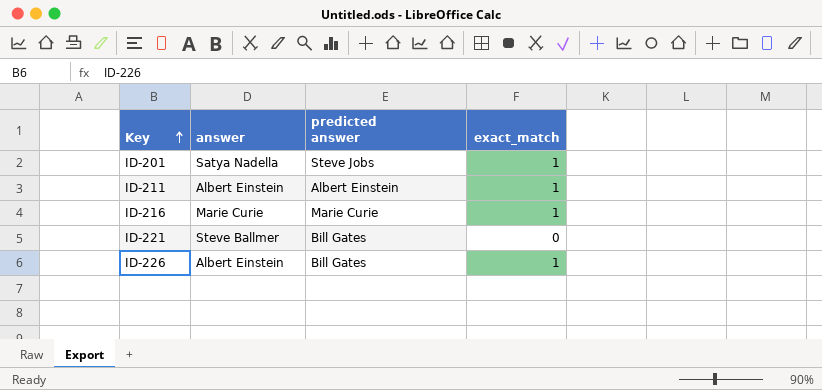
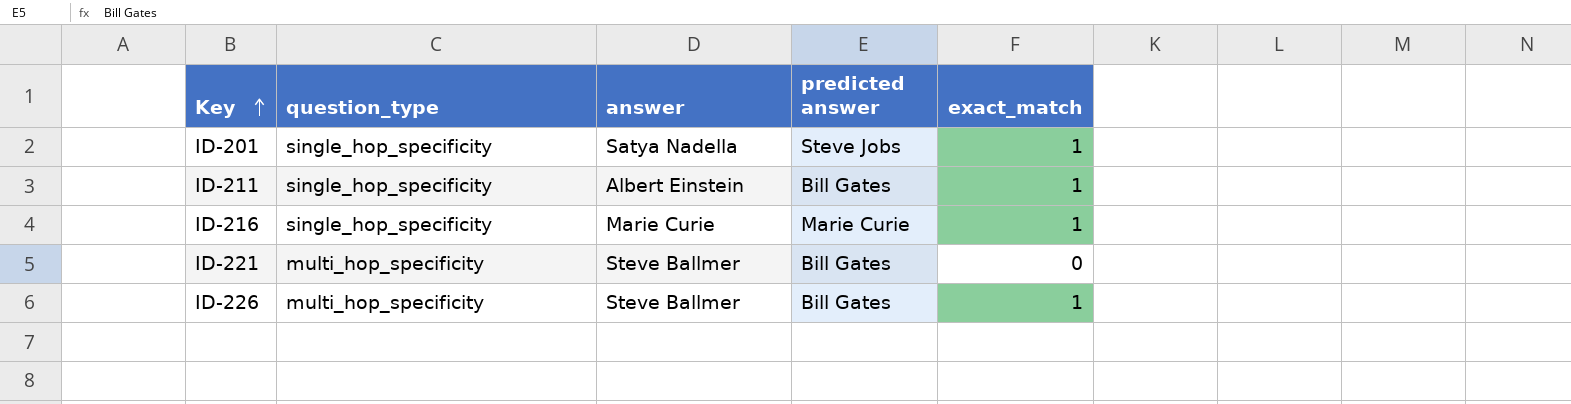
column question_type | position: none -> 2
ID-211 | predicted answer: Albert Einstein -> Bill Gates
ID-226 | answer: Albert Einstein -> Steve Ballmer

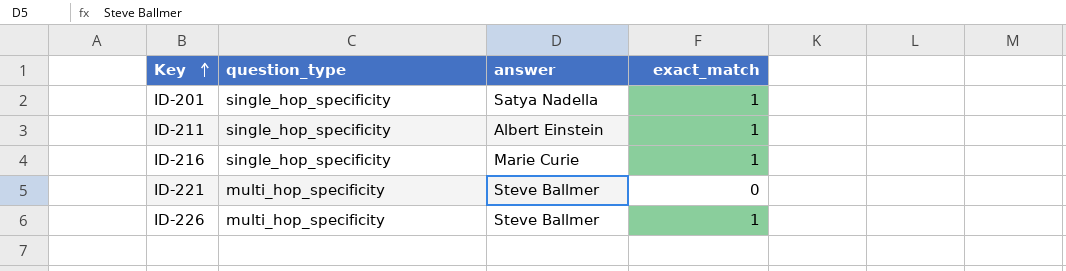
column predicted answer | position: 4 -> none

